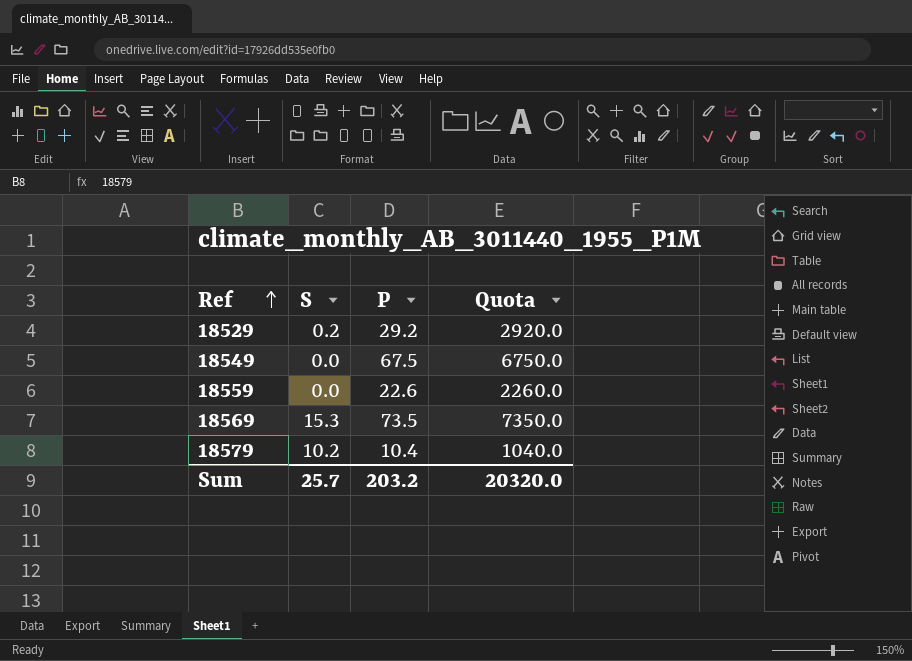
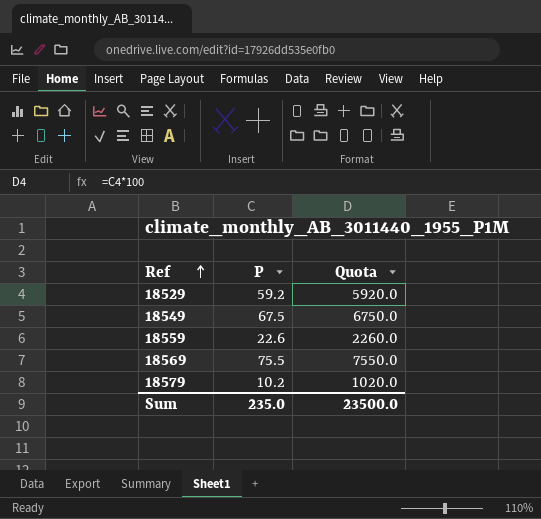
column S | position: 2 -> none
18529 | P: 29.2 -> 59.2
18529 | Quota: 2920.0 -> 5920.0
18569 | P: 73.5 -> 75.5
18569 | Quota: 7350.0 -> 7550.0
18579 | P: 10.4 -> 10.2
18579 | Quota: 1040.0 -> 1020.0
Sum | P: 203.2 -> 235.0
Sum | Quota: 20320.0 -> 23500.0

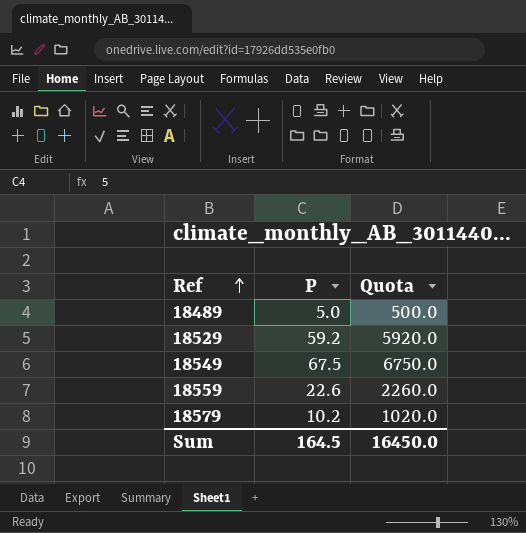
row 18569: 75.5 | 7550.0 -> none
row 18489: none -> 5.0 | 500.0
Sum | P: 235.0 -> 164.5
Sum | Quota: 23500.0 -> 16450.0

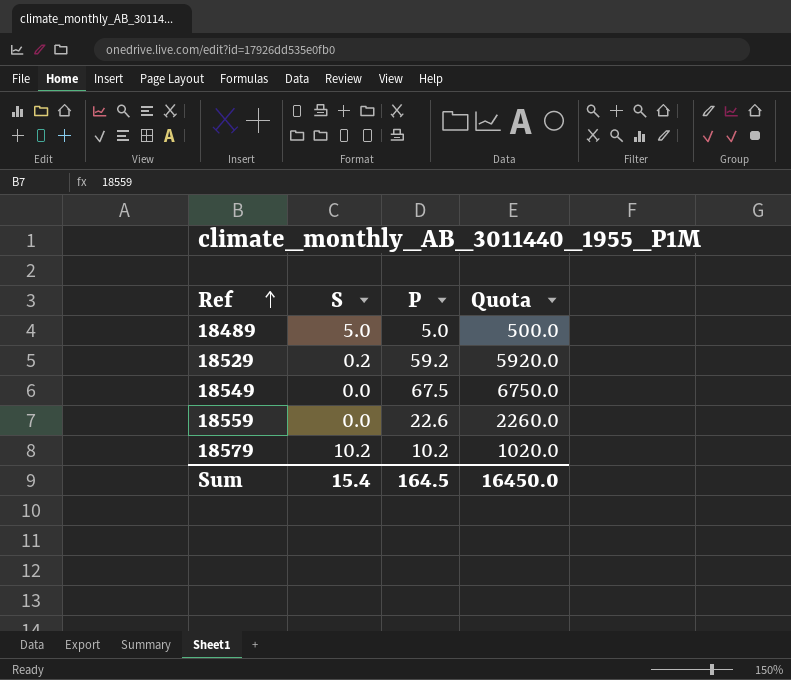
column S | position: none -> 2

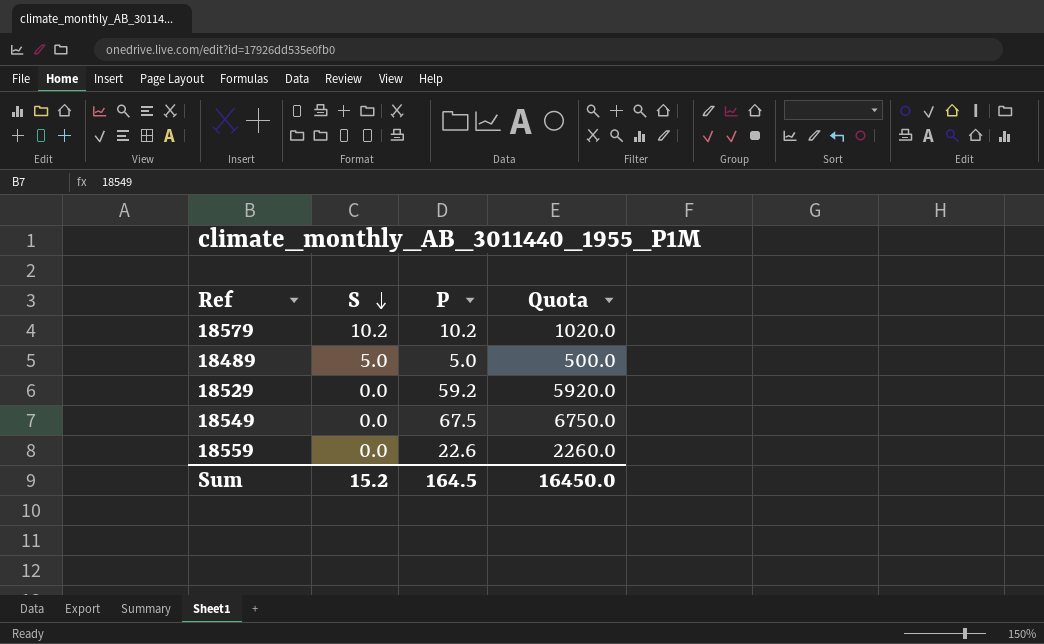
row order: Ref ascending -> S descending
18529 | S: 0.2 -> 0.0
Sum | S: 15.4 -> 15.2

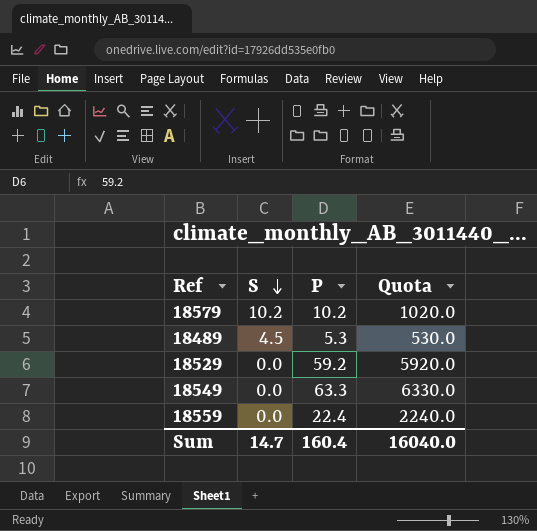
18489 | S: 5.0 -> 4.5
18489 | P: 5.0 -> 5.3
18489 | Quota: 500.0 -> 530.0
18549 | P: 67.5 -> 63.3
18549 | Quota: 6750.0 -> 6330.0
18559 | P: 22.6 -> 22.4
18559 | Quota: 2260.0 -> 2240.0
Sum | S: 15.2 -> 14.7
Sum | P: 164.5 -> 160.4
Sum | Quota: 16450.0 -> 16040.0

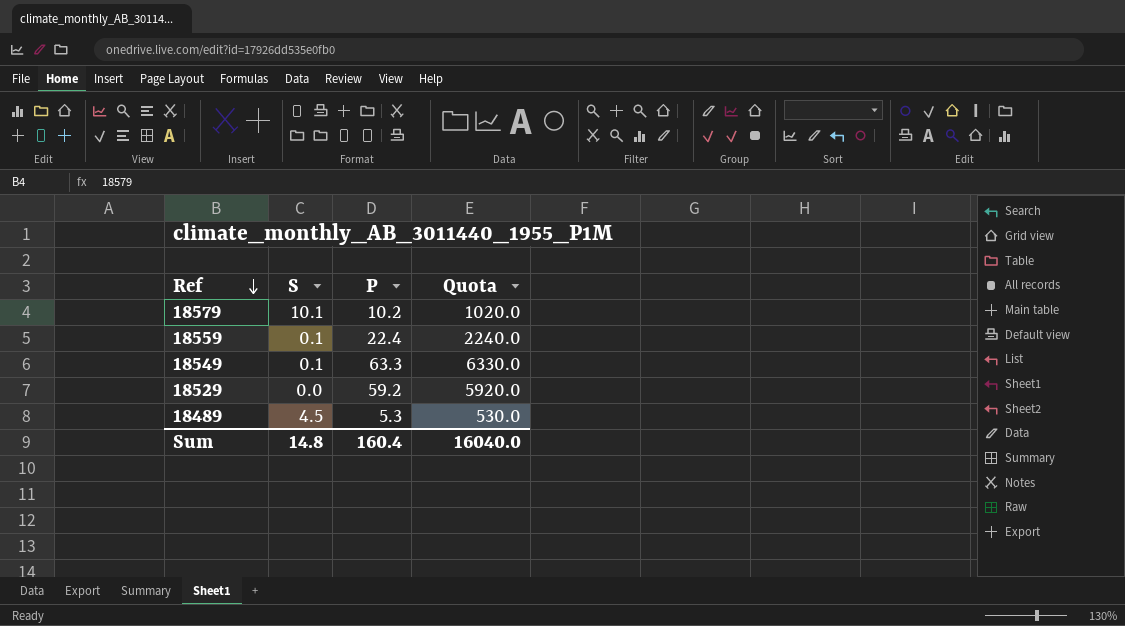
row order: S descending -> Ref descending
18579 | S: 10.2 -> 10.1
18559 | S: 0.0 -> 0.1
18549 | S: 0.0 -> 0.1
Sum | S: 14.7 -> 14.8

